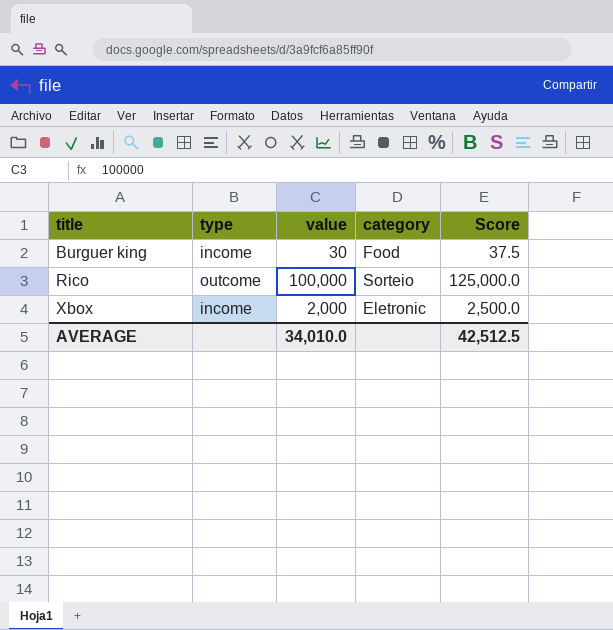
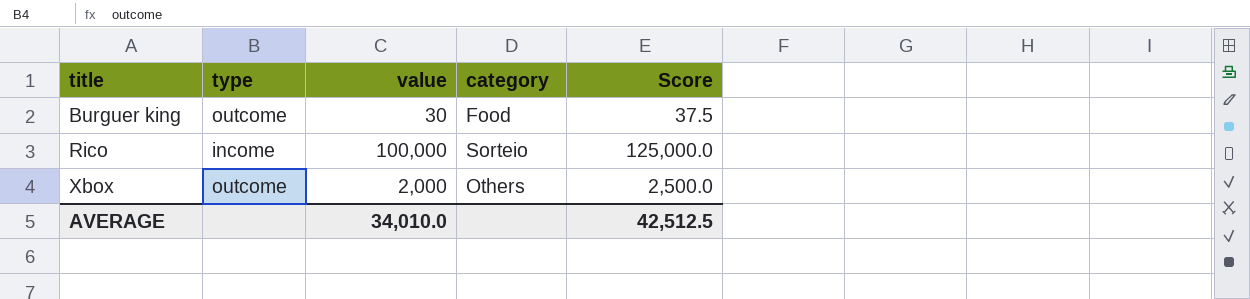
Burguer king | type: income -> outcome
Rico | type: outcome -> income
Xbox | type: income -> outcome
Xbox | category: Eletronic -> Others

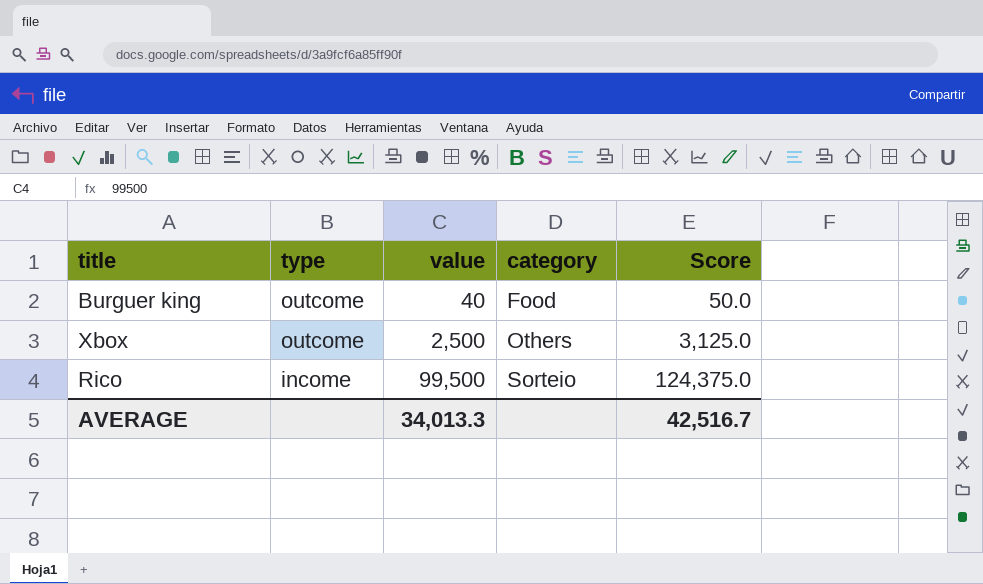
row order: title ascending -> type descending
Burguer king | value: 30 -> 40
Burguer king | Score: 37.5 -> 50.0
Xbox | value: 2,000 -> 2,500
Xbox | Score: 2,500.0 -> 3,125.0
Rico | value: 100,000 -> 99,500
Rico | Score: 125,000.0 -> 124,375.0
AVERAGE | value: 34,010.0 -> 34,013.3
AVERAGE | Score: 42,512.5 -> 42,516.7

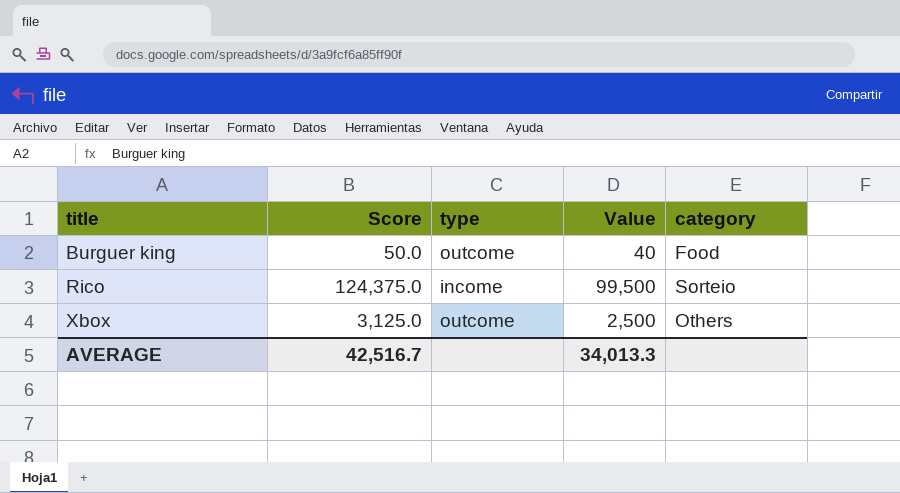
row order: type descending -> title ascending
column Score | position: 5 -> 2
column name: value -> Value

